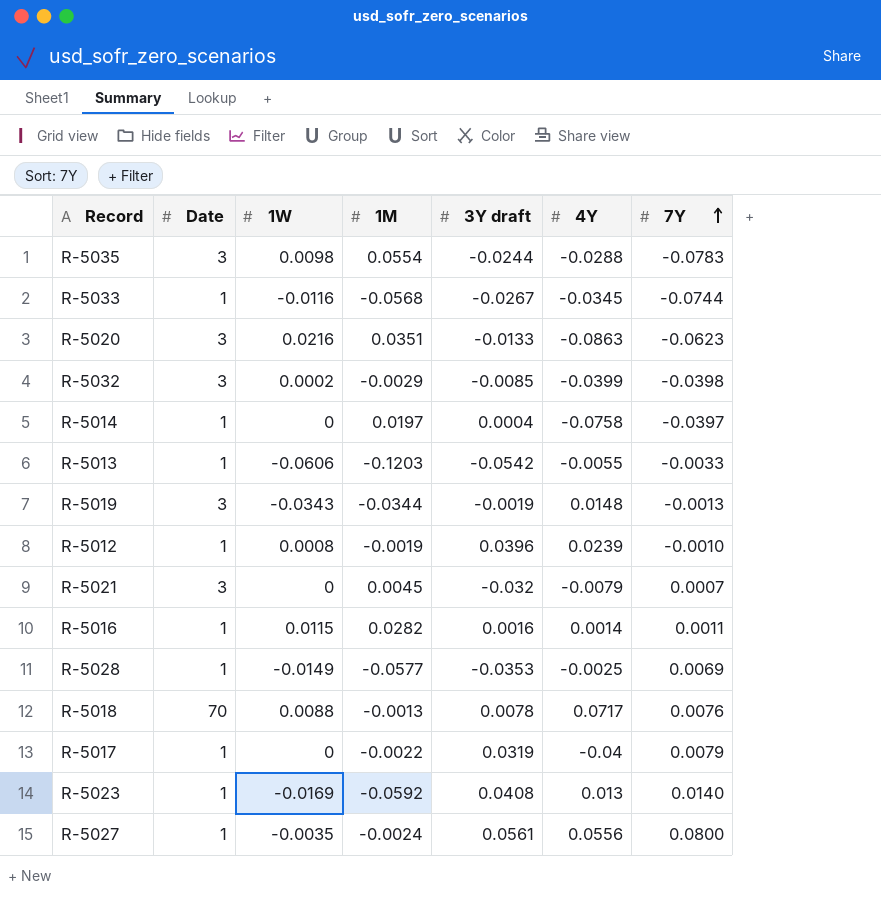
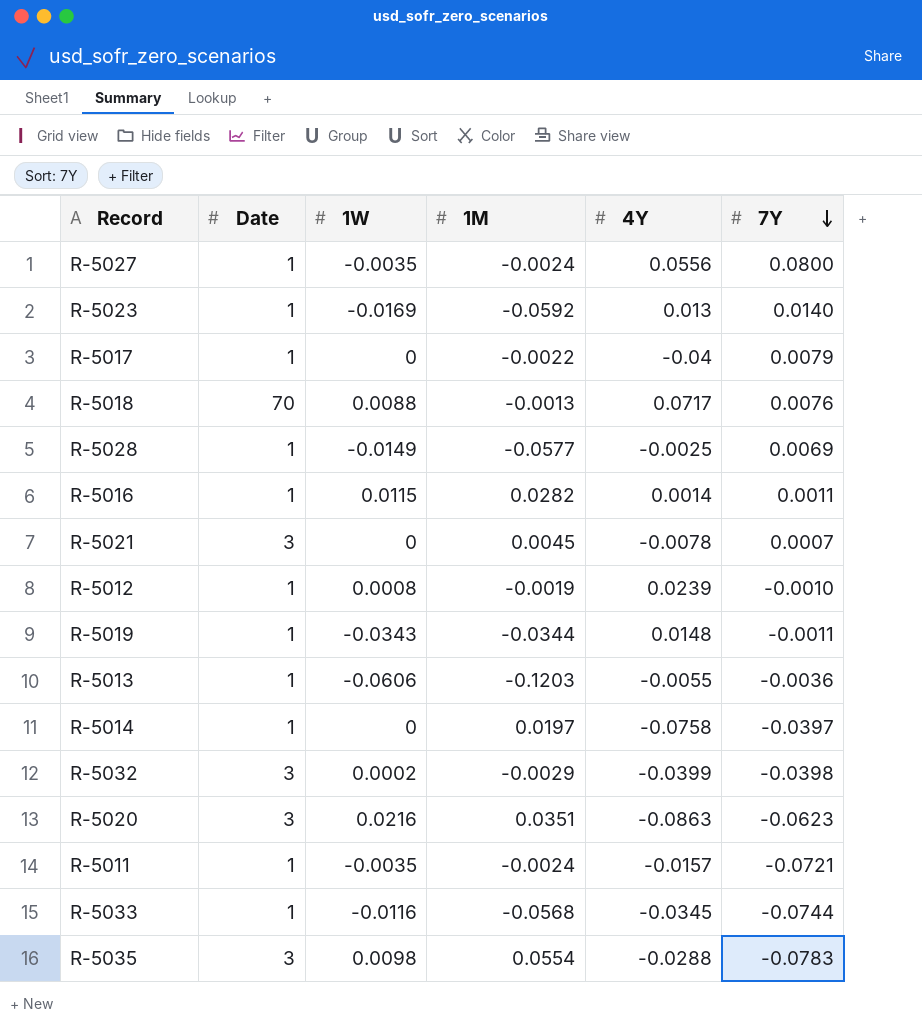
row order: 7Y ascending -> 7Y descending
column 3Y draft | position: 5 -> none
R-5021 | 4Y: -0.0079 -> -0.0078
R-5019 | Date: 3 -> 1
R-5019 | 7Y: -0.0013 -> -0.0011
R-5013 | 7Y: -0.0033 -> -0.0036
row R-5011: none -> 1 | -0.0035 | -0.0024 | -0.0157 | -0.0721

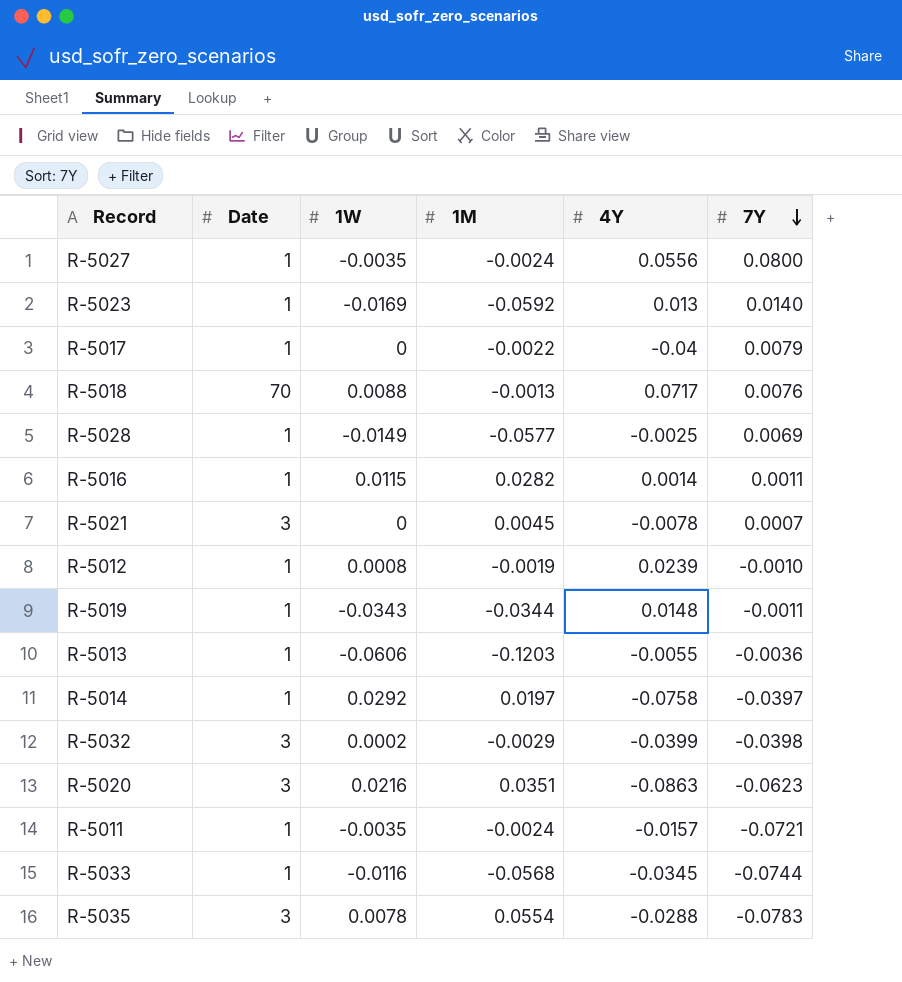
R-5014 | 1W: 0 -> 0.0292
R-5035 | 1W: 0.0098 -> 0.0078

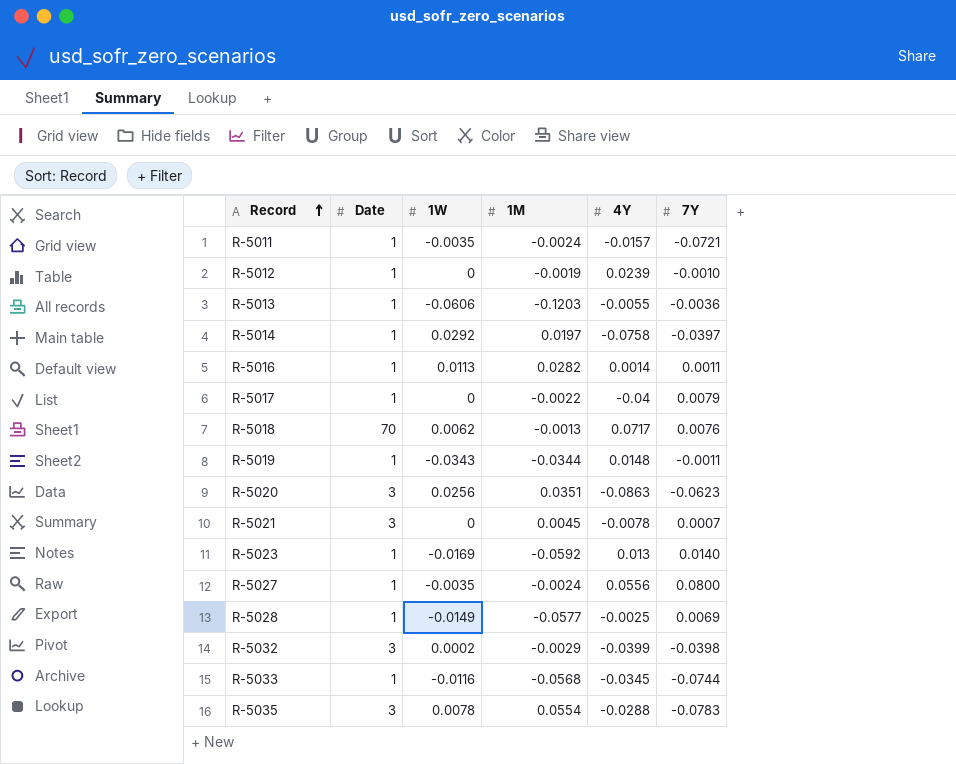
row order: 7Y descending -> Record ascending
R-5012 | 1W: 0.0008 -> 0
R-5016 | 1W: 0.0115 -> 0.0113
R-5018 | 1W: 0.0088 -> 0.0062
R-5020 | 1W: 0.0216 -> 0.0256

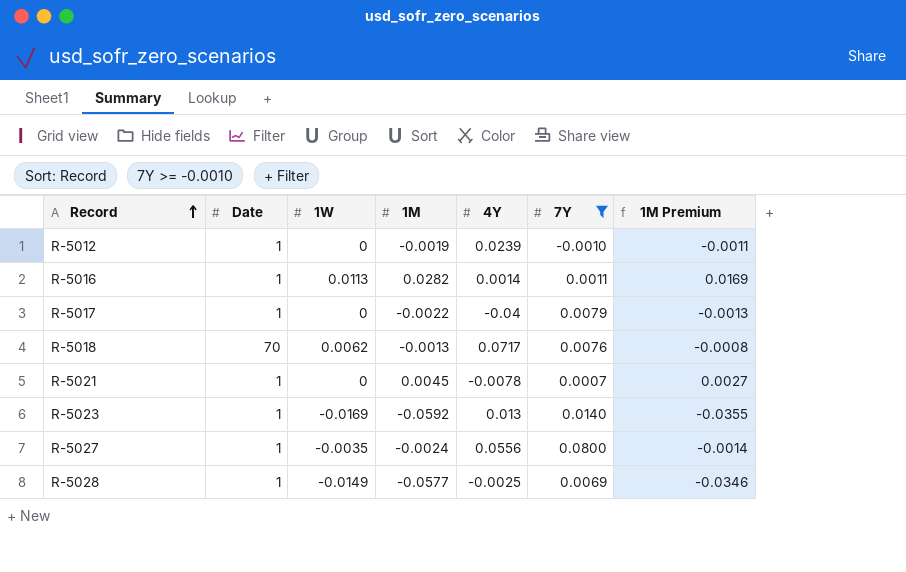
filter: none -> 7Y >= -0.0010
column 1M Premium | formula: none -> [1M] * 0.6
R-5021 | Date: 3 -> 1

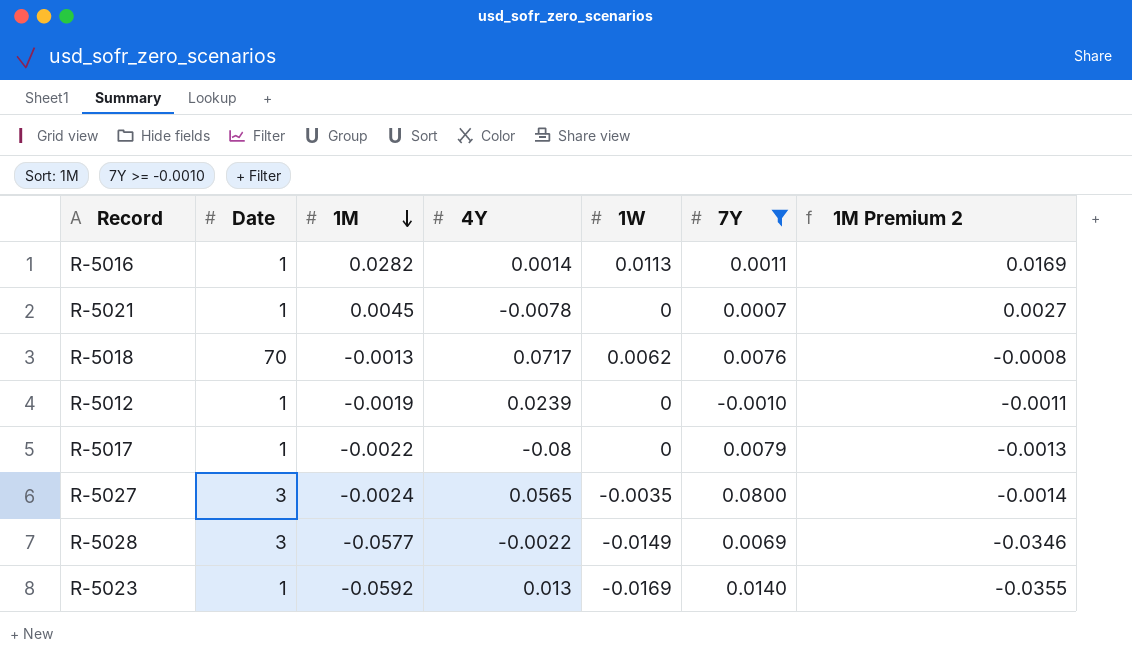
row order: Record ascending -> 1M descending
column 1W | position: 3 -> 5
column name: 1M Premium -> 1M Premium 2
R-5017 | 4Y: -0.04 -> -0.08
R-5027 | Date: 1 -> 3
R-5027 | 4Y: 0.0556 -> 0.0565
R-5028 | Date: 1 -> 3
R-5028 | 4Y: -0.0025 -> -0.0022

